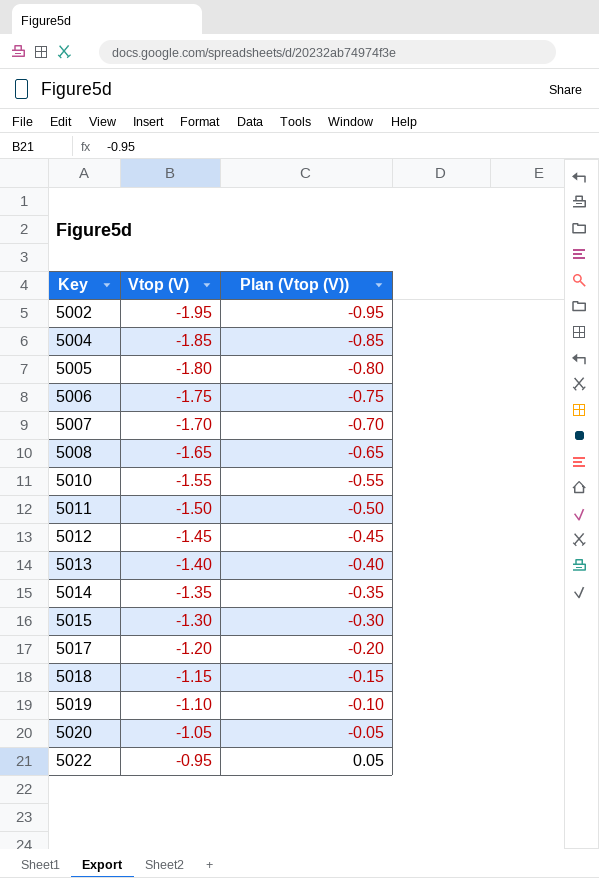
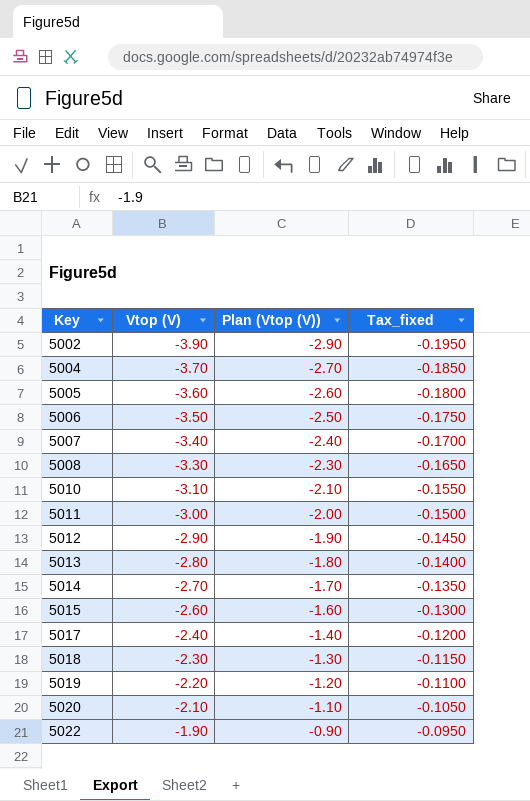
column Tax_fixed | formula: none -> [Vtop (V)] * 0.05
5002 | Vtop (V): -1.95 -> -3.90
5002 | Plan (Vtop (V)): -0.95 -> -2.90
5004 | Vtop (V): -1.85 -> -3.70
5004 | Plan (Vtop (V)): -0.85 -> -2.70
5005 | Vtop (V): -1.80 -> -3.60
5005 | Plan (Vtop (V)): -0.80 -> -2.60
5006 | Vtop (V): -1.75 -> -3.50
5006 | Plan (Vtop (V)): -0.75 -> -2.50
5007 | Vtop (V): -1.70 -> -3.40
5007 | Plan (Vtop (V)): -0.70 -> -2.40
5008 | Vtop (V): -1.65 -> -3.30
5008 | Plan (Vtop (V)): -0.65 -> -2.30
5010 | Vtop (V): -1.55 -> -3.10
5010 | Plan (Vtop (V)): -0.55 -> -2.10
5011 | Vtop (V): -1.50 -> -3.00
5011 | Plan (Vtop (V)): -0.50 -> -2.00
5012 | Vtop (V): -1.45 -> -2.90
5012 | Plan (Vtop (V)): -0.45 -> -1.90
5013 | Vtop (V): -1.40 -> -2.80
5013 | Plan (Vtop (V)): -0.40 -> -1.80
5014 | Vtop (V): -1.35 -> -2.70
5014 | Plan (Vtop (V)): -0.35 -> -1.70
5015 | Vtop (V): -1.30 -> -2.60
5015 | Plan (Vtop (V)): -0.30 -> -1.60
5017 | Vtop (V): -1.20 -> -2.40
5017 | Plan (Vtop (V)): -0.20 -> -1.40
5018 | Vtop (V): -1.15 -> -2.30
5018 | Plan (Vtop (V)): -0.15 -> -1.30
5019 | Vtop (V): -1.10 -> -2.20
5019 | Plan (Vtop (V)): -0.10 -> -1.20
5020 | Vtop (V): -1.05 -> -2.10
5020 | Plan (Vtop (V)): -0.05 -> -1.10
5022 | Vtop (V): -0.95 -> -1.90
5022 | Plan (Vtop (V)): 0.05 -> -0.90

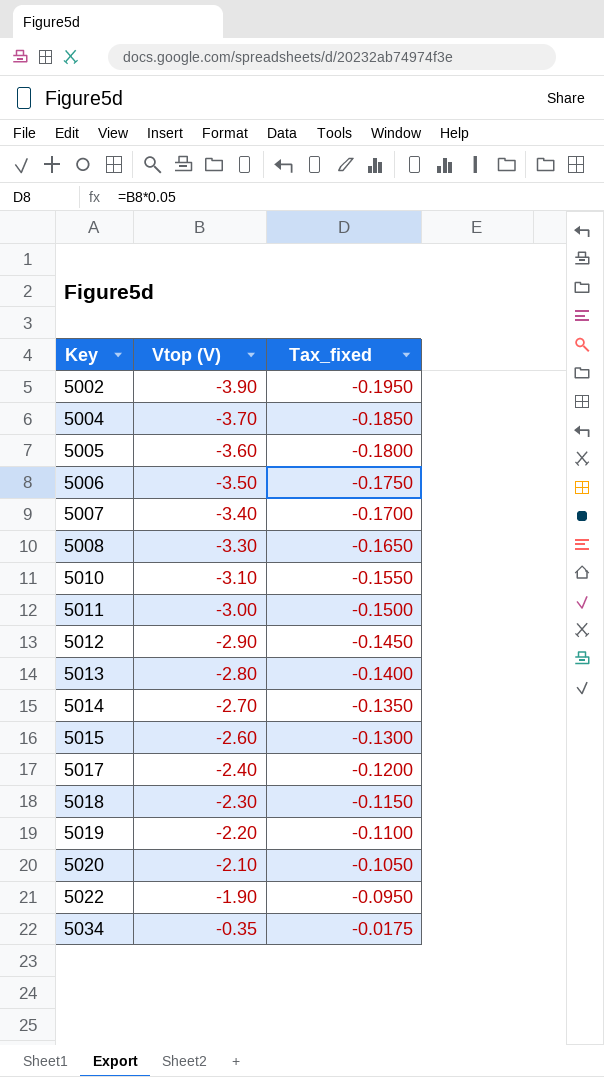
column Plan (Vtop (V)) | formula: [Vtop (V)] + 1 -> none
row 5034: none -> -0.35 | -0.0175

